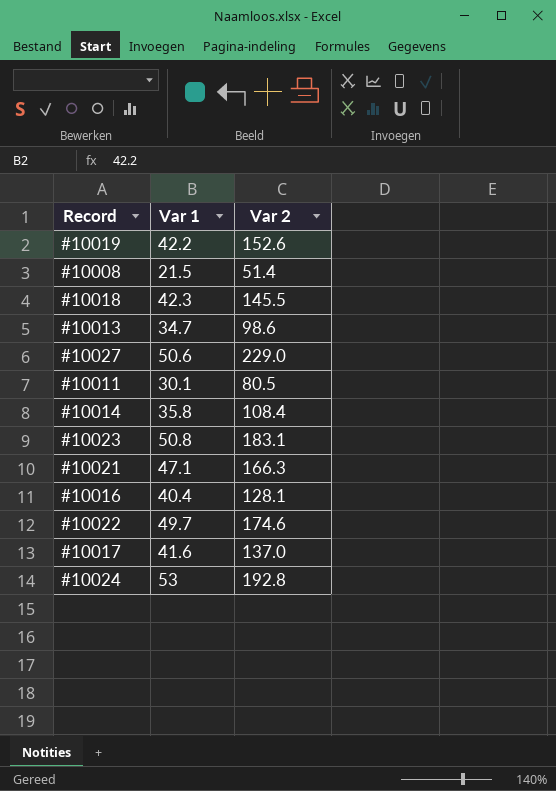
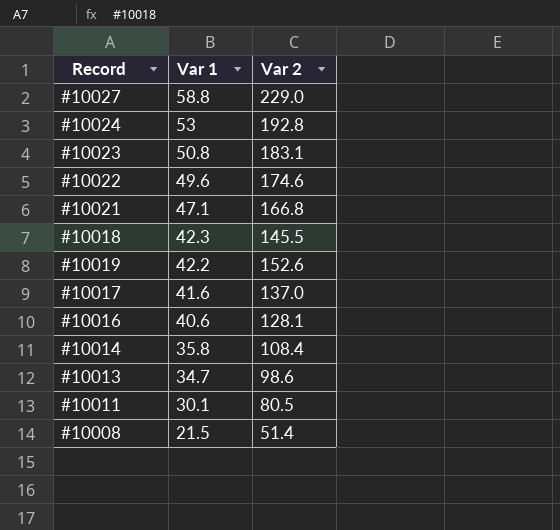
row order: none -> Var 1 descending
#10027 | Var 1: 50.6 -> 58.8
#10022 | Var 1: 49.7 -> 49.6
#10021 | Var 2: 166.3 -> 166.8
#10016 | Var 1: 40.4 -> 40.6

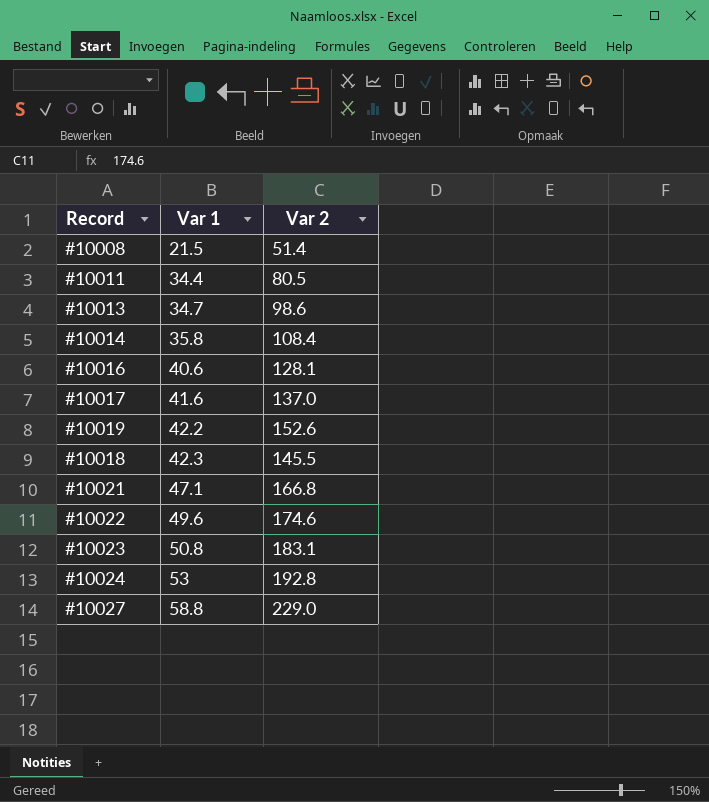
row order: Var 1 descending -> Var 1 ascending
#10011 | Var 1: 30.1 -> 34.4

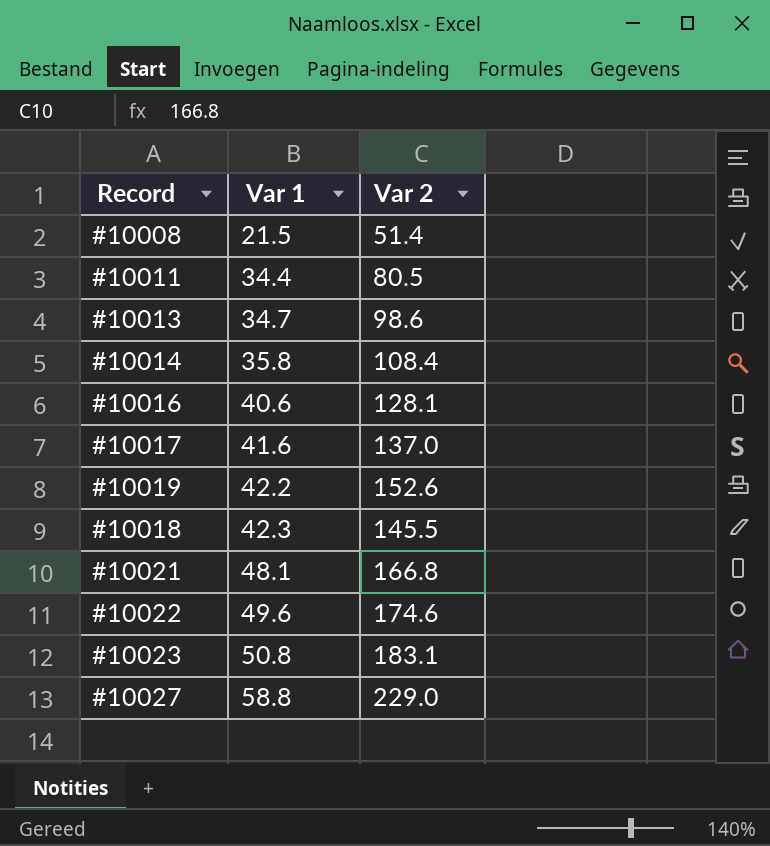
row #10024: 53 | 192.8 -> none
#10021 | Var 1: 47.1 -> 48.1

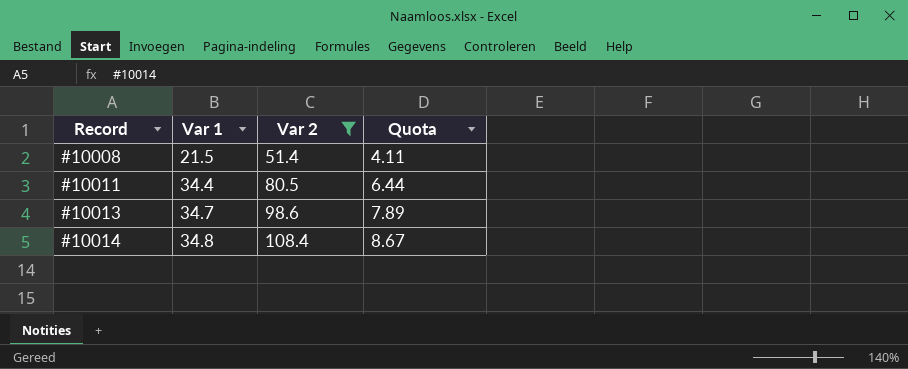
filter: none -> Var 2 <= 108.4
column Quota | formula: none -> [Var 2] * 0.08
#10014 | Var 1: 35.8 -> 34.8

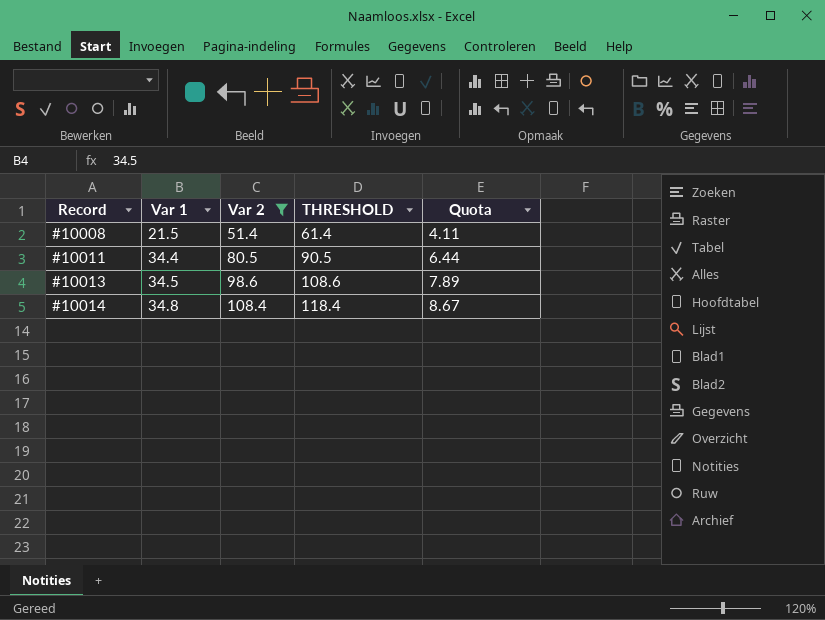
column THRESHOLD | formula: none -> [Var 2] + 10
#10013 | Var 1: 34.7 -> 34.5

